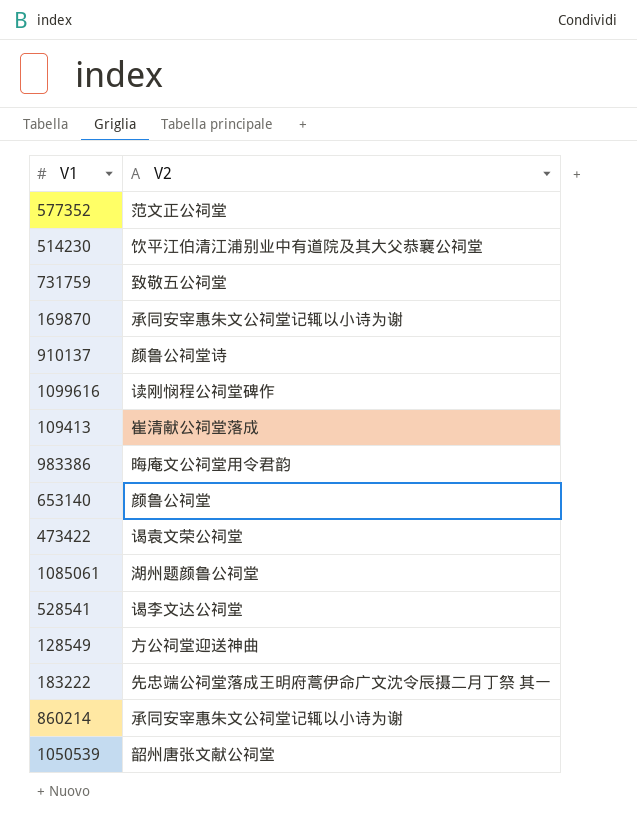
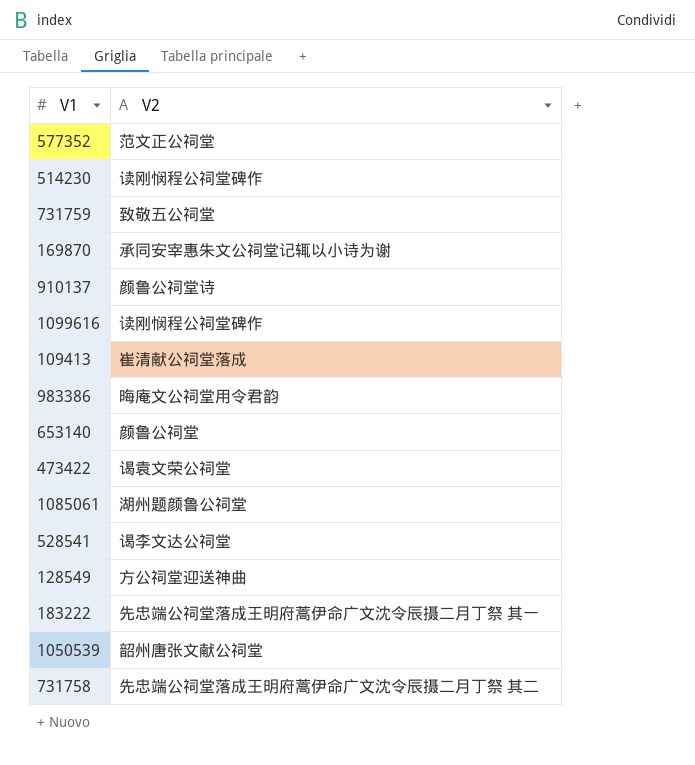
row 860214: 承同安宰惠朱文公祠堂记辄以小诗为谢 -> none
514230 | V2: 饮平江伯清江浦别业中有道院及其大父恭襄公祠堂 -> 读刚悯程公祠堂碑作
row 731758: none -> 先忠端公祠堂落成王明府蒿伊命广文沈令辰摄二月丁祭 其二

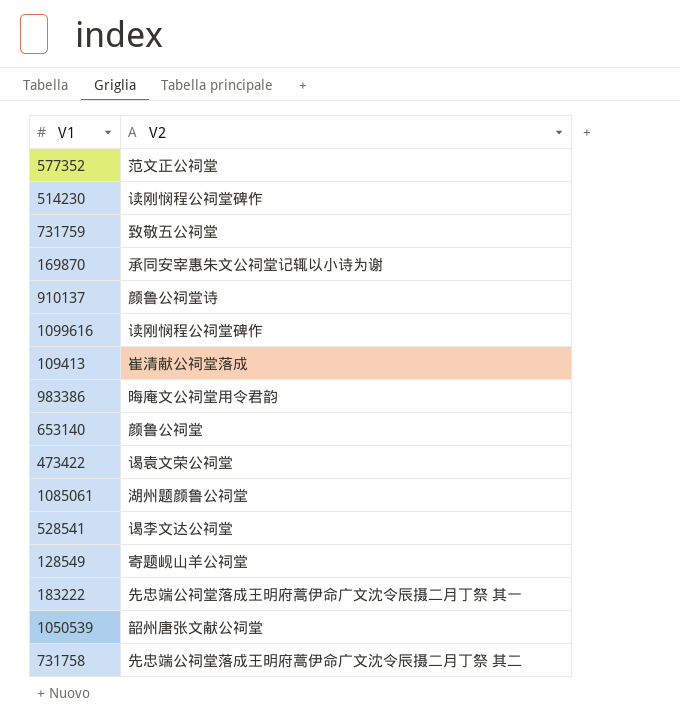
128549 | V2: 方公祠堂迎送神曲 -> 寄题岘山羊公祠堂

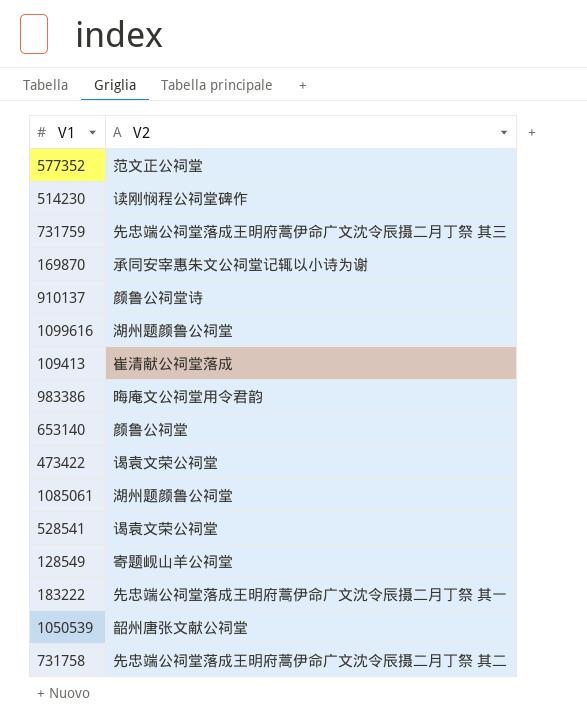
731759 | V2: 致敬五公祠堂 -> 先忠端公祠堂落成王明府蒿伊命广文沈令辰摄二月丁祭 其三
1099616 | V2: 读刚悯程公祠堂碑作 -> 湖州题颜鲁公祠堂
528541 | V2: 谒李文达公祠堂 -> 谒袁文荣公祠堂

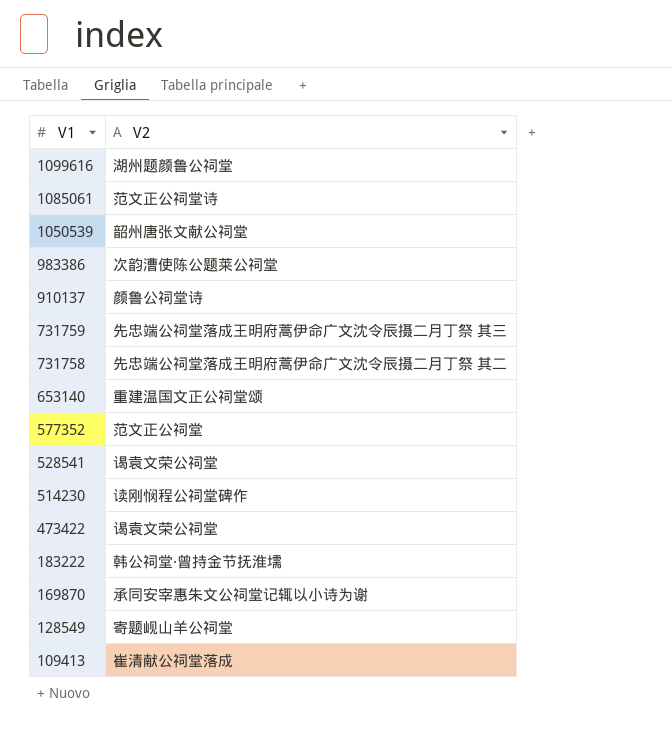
row order: none -> V1 descending
1085061 | V2: 湖州题颜鲁公祠堂 -> 范文正公祠堂诗
983386 | V2: 晦庵文公祠堂用令君韵 -> 次韵漕使陈公题莱公祠堂
653140 | V2: 颜鲁公祠堂 -> 重建温国文正公祠堂颂
183222 | V2: 先忠端公祠堂落成王明府蒿伊命广文沈令辰摄二月丁祭 其一 -> 韩公祠堂·曾持金节抚淮壖

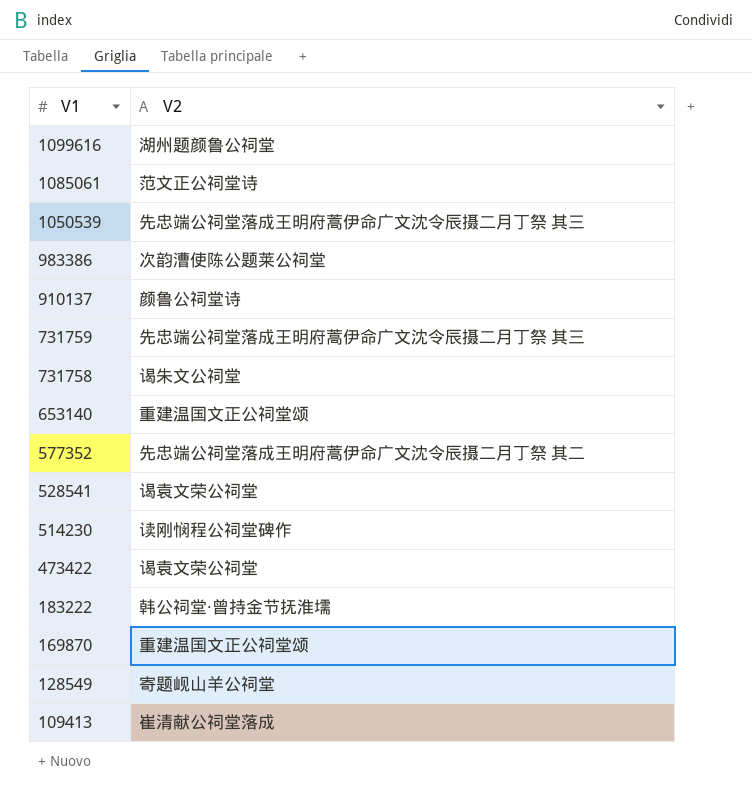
1050539 | V2: 韶州唐张文献公祠堂 -> 先忠端公祠堂落成王明府蒿伊命广文沈令辰摄二月丁祭 其三
731758 | V2: 先忠端公祠堂落成王明府蒿伊命广文沈令辰摄二月丁祭 其二 -> 谒朱文公祠堂
577352 | V2: 范文正公祠堂 -> 先忠端公祠堂落成王明府蒿伊命广文沈令辰摄二月丁祭 其二
169870 | V2: 承同安宰惠朱文公祠堂记辄以小诗为谢 -> 重建温国文正公祠堂颂

